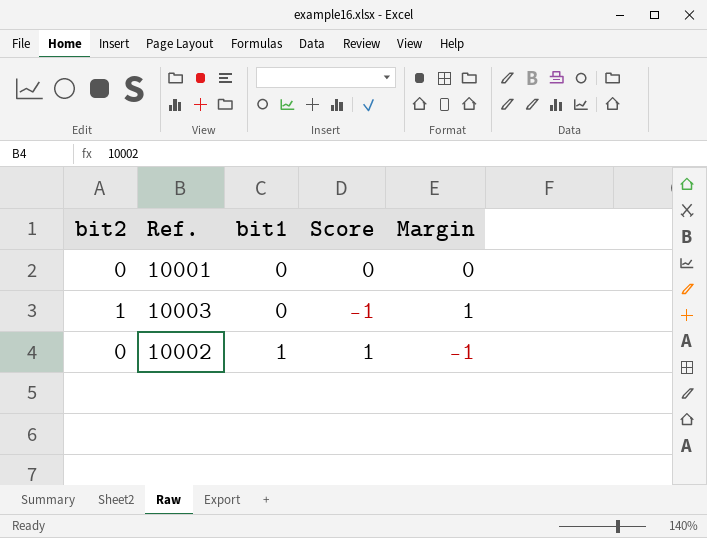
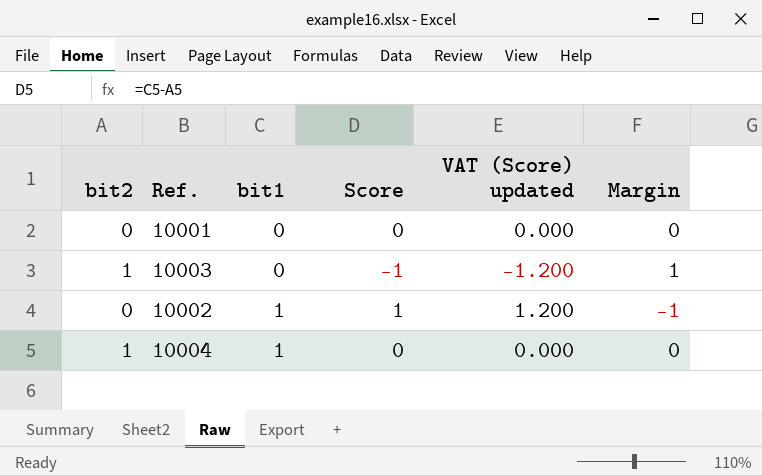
column VAT (Score) updated | formula: none -> [Score] * 1.2
row 10004: none -> 1 | 1 | 0 | 0.000 | 0

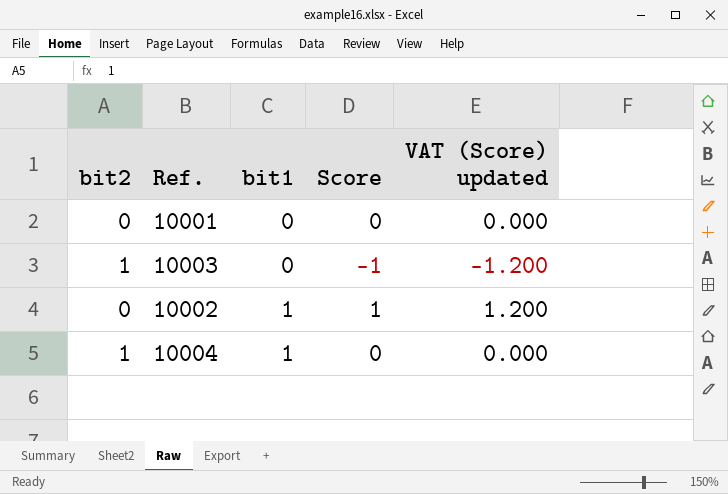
column Margin | formula: [bit2] - [bit1] -> none

